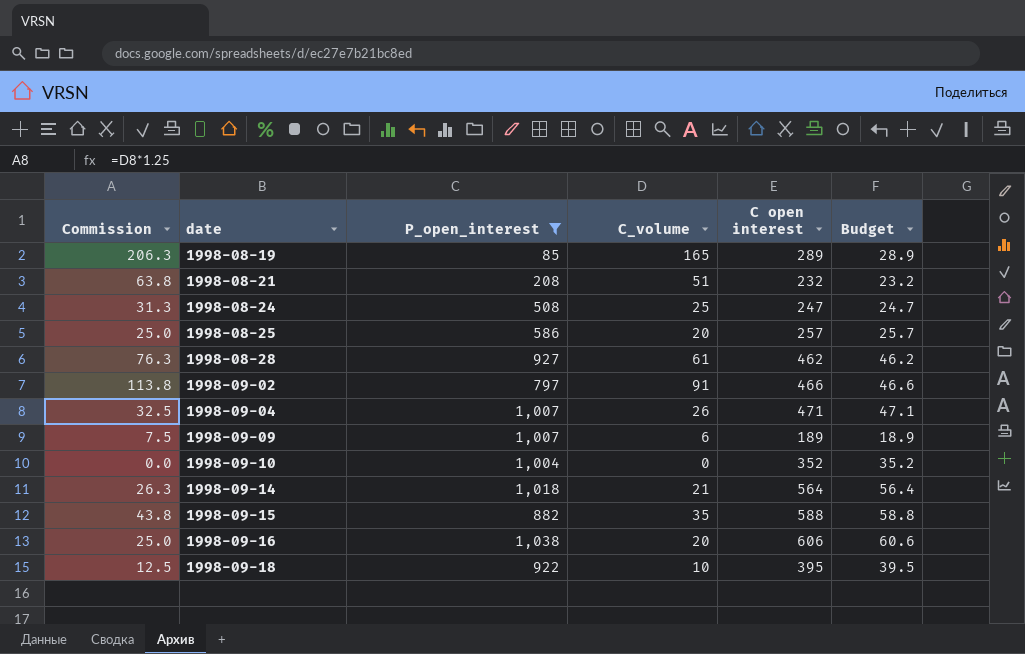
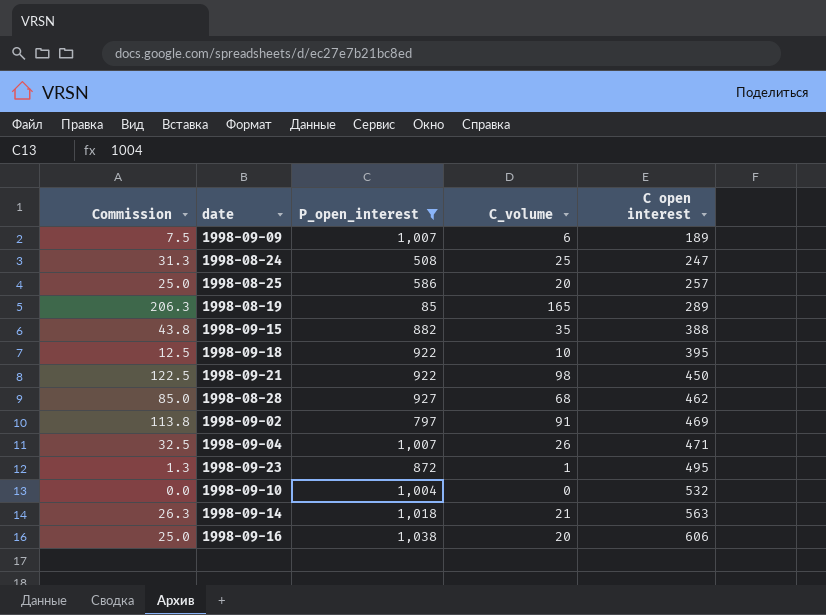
row order: date ascending -> C open interest ascending
column Budget | formula: [C open interest] * 0.1 -> none
row 1998-08-21: 63.8 | 208 | 51 | 232 | 23.2 -> none
1998-09-15 | C open interest: 588 -> 388
row 1998-09-21: none -> 122.5 | 922 | 98 | 450
1998-08-28 | Commission: 76.3 -> 85.0
1998-08-28 | C_volume: 61 -> 68
1998-09-02 | C open interest: 466 -> 469
row 1998-09-23: none -> 1.3 | 872 | 1 | 495
1998-09-10 | C open interest: 352 -> 532
1998-09-14 | C open interest: 564 -> 563

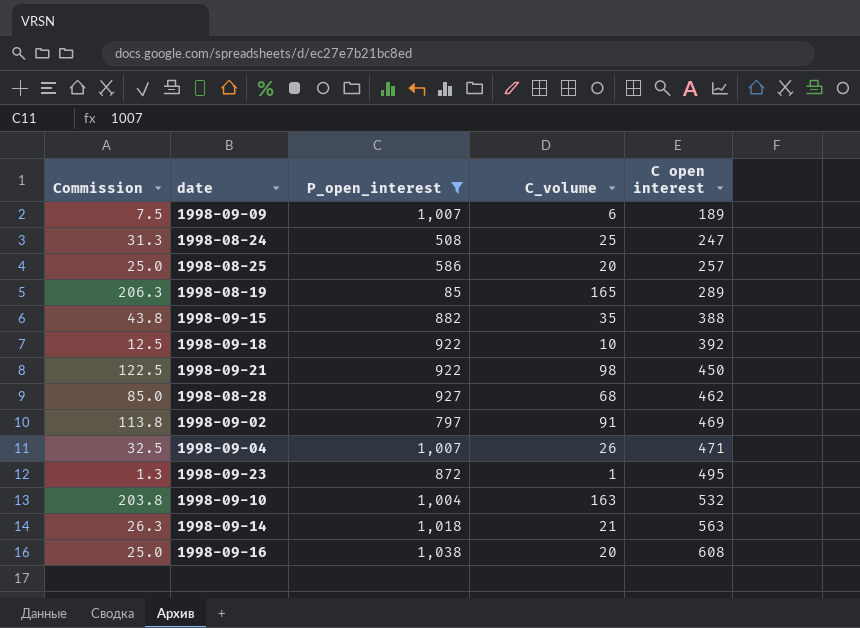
1998-09-18 | C open interest: 395 -> 392
1998-09-10 | Commission: 0.0 -> 203.8
1998-09-10 | C_volume: 0 -> 163
1998-09-16 | C open interest: 606 -> 608

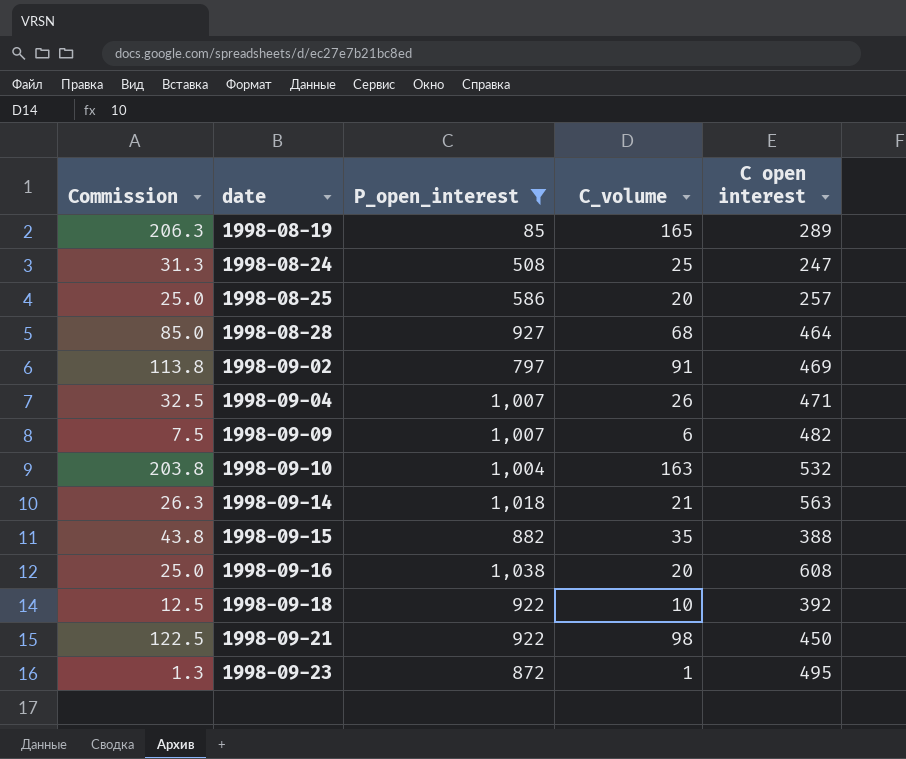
row order: C open interest ascending -> date ascending
1998-08-28 | C open interest: 462 -> 464
1998-09-09 | C open interest: 189 -> 482

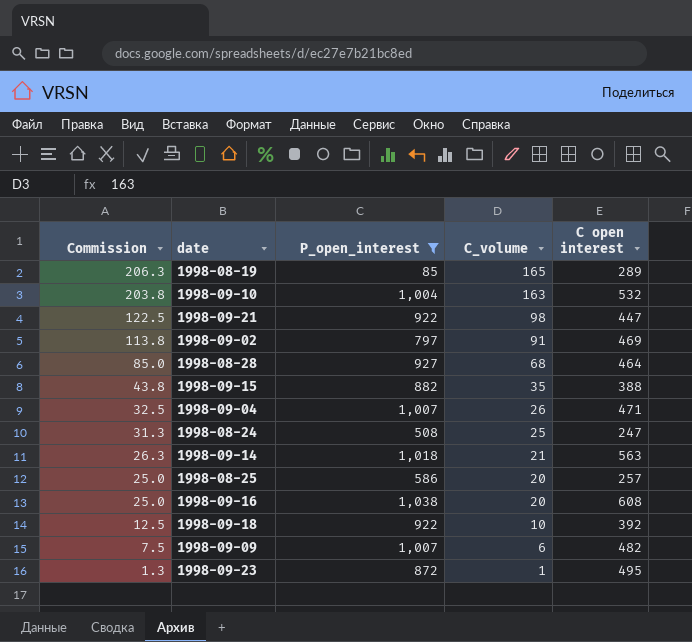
row order: date ascending -> Commission descending
1998-09-21 | C open interest: 450 -> 447

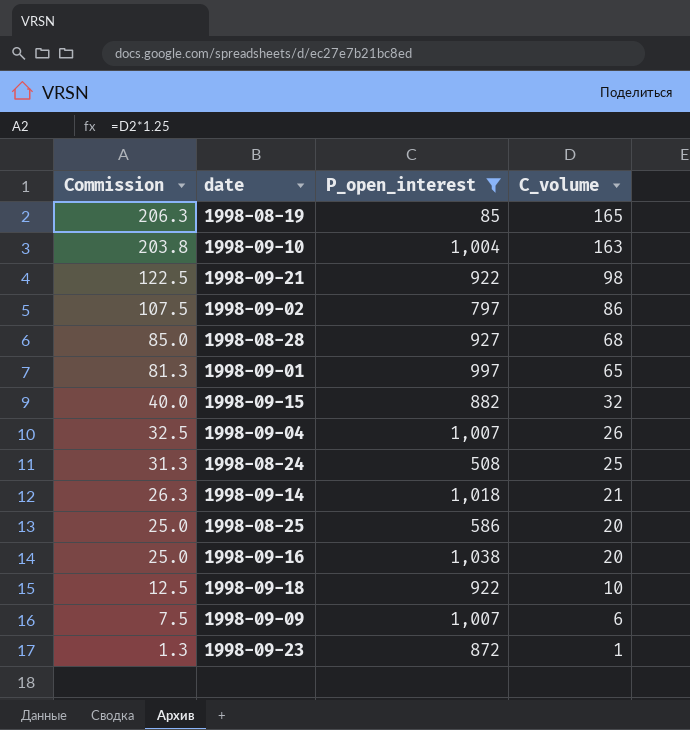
column C open interest | position: 5 -> none
1998-09-02 | Commission: 113.8 -> 107.5
1998-09-02 | C_volume: 91 -> 86
row 1998-09-01: none -> 81.3 | 997 | 65
1998-09-15 | Commission: 43.8 -> 40.0
1998-09-15 | C_volume: 35 -> 32

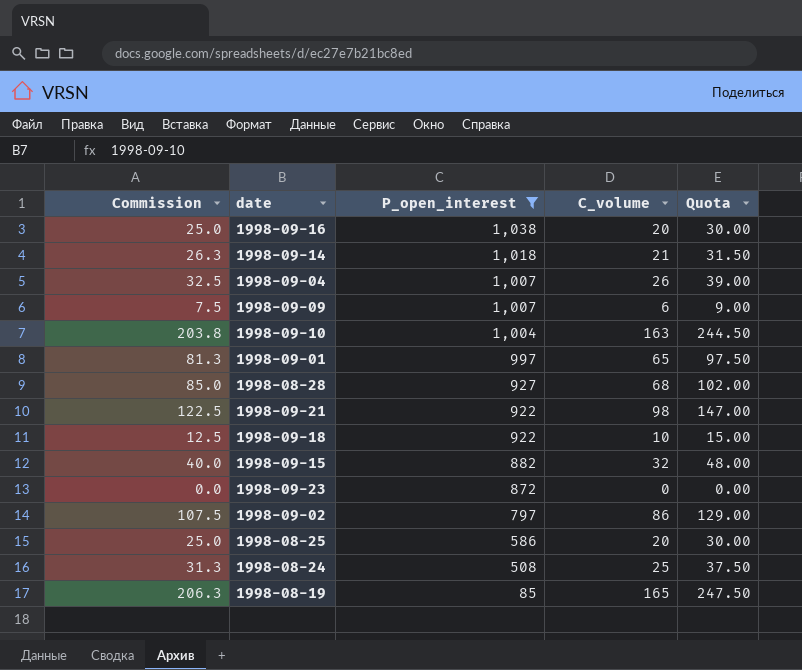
row order: Commission descending -> P_open_interest descending
column Quota | formula: none -> [C_volume] * 1.5
1998-09-23 | Commission: 1.3 -> 0.0
1998-09-23 | C_volume: 1 -> 0

